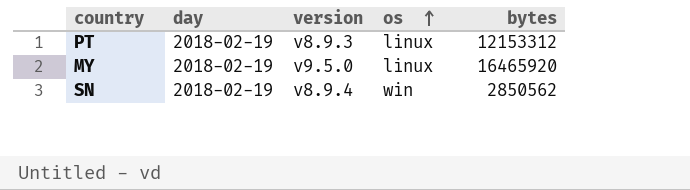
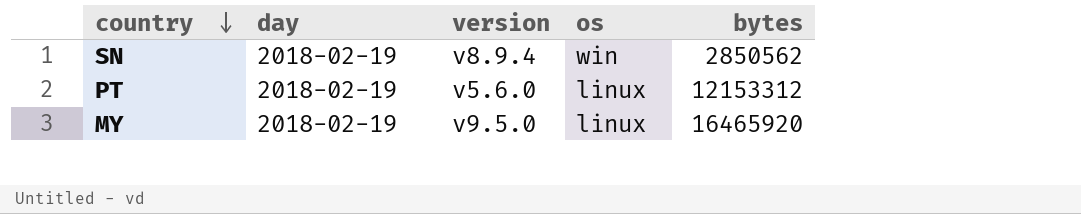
row order: os ascending -> country descending
PT | version: v8.9.3 -> v5.6.0

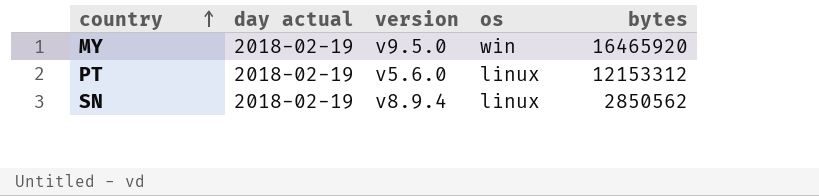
row order: country descending -> country ascending
column name: day -> day actual
MY | os: linux -> win
SN | os: win -> linux

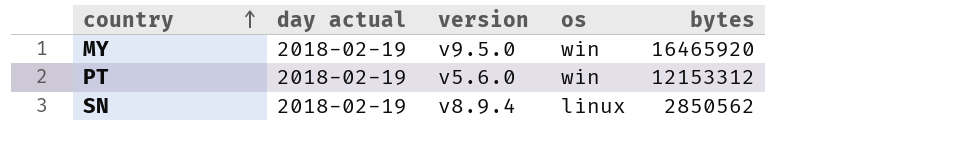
PT | os: linux -> win

